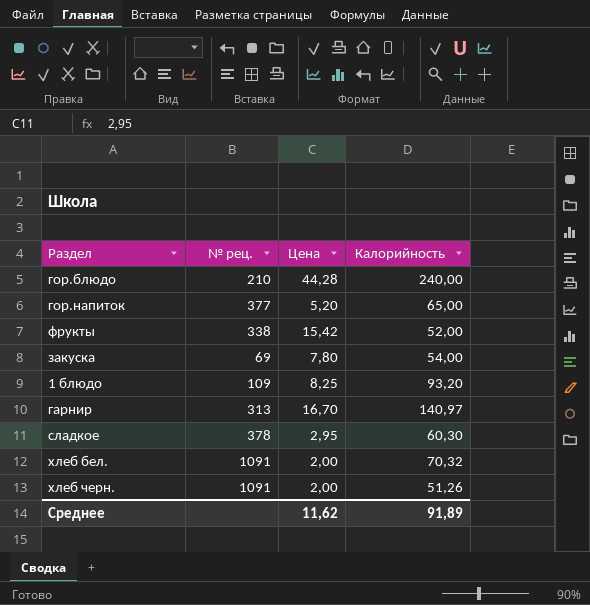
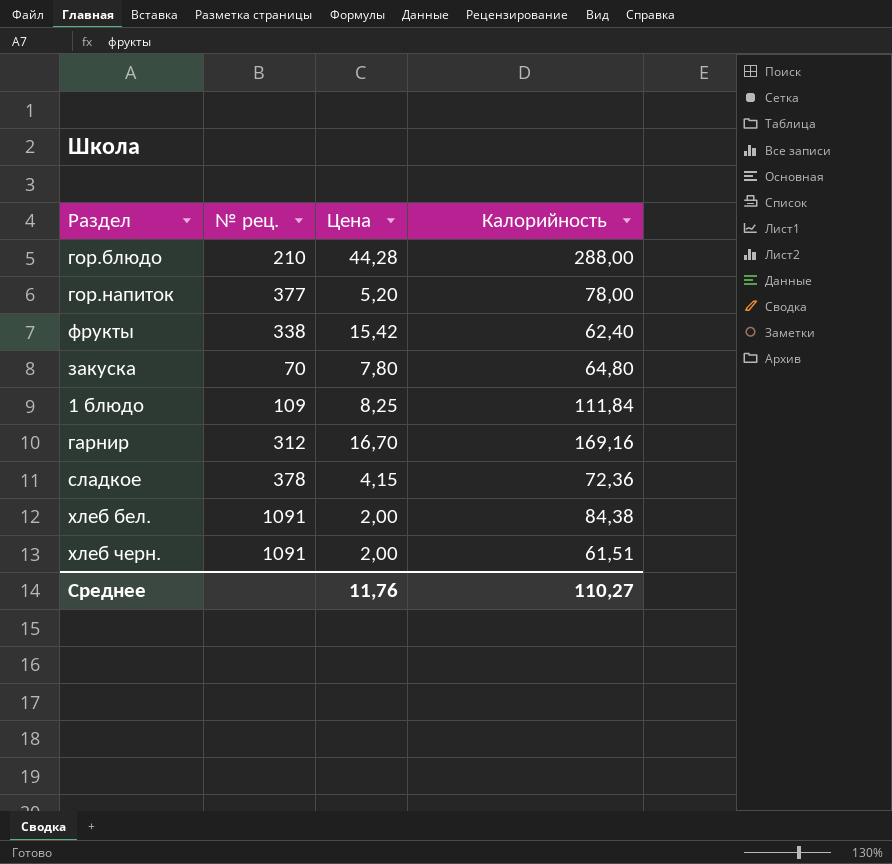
гор.блюдо | Калорийность: 240,00 -> 288,00
гор.напиток | Калорийность: 65,00 -> 78,00
фрукты | Калорийность: 52,00 -> 62,40
закуска | № рец.: 69 -> 70
закуска | Калорийность: 54,00 -> 64,80
1 блюдо | Калорийность: 93,20 -> 111,84
гарнир | № рец.: 313 -> 312
гарнир | Калорийность: 140,97 -> 169,16
сладкое | Цена: 2,95 -> 4,15
сладкое | Калорийность: 60,30 -> 72,36
хлеб бел. | Калорийность: 70,32 -> 84,38
хлеб черн. | Калорийность: 51,26 -> 61,51
Среднее | Цена: 11,62 -> 11,76
Среднее | Калорийность: 91,89 -> 110,27

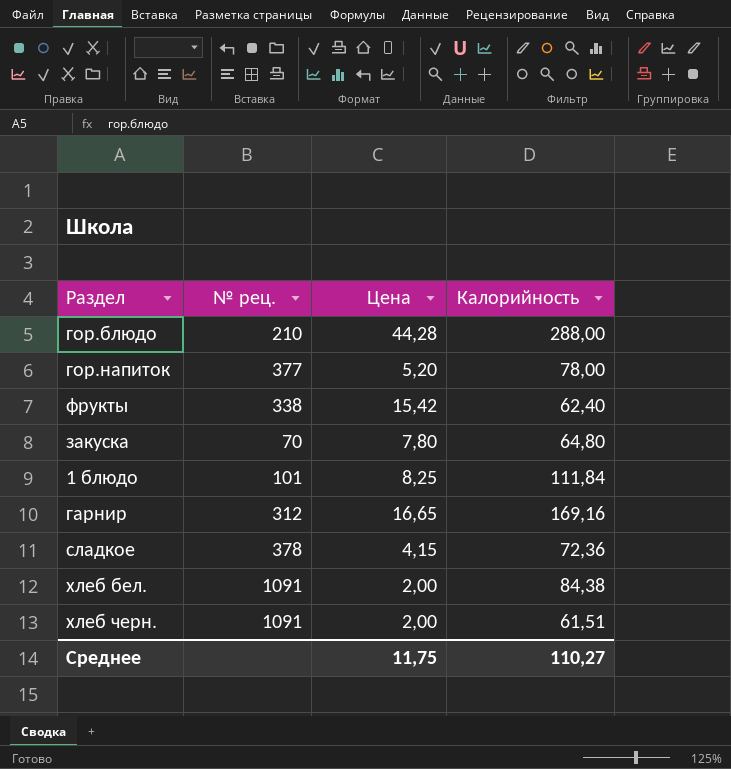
1 блюдо | № рец.: 109 -> 101
гарнир | Цена: 16,70 -> 16,65
Среднее | Цена: 11,76 -> 11,75

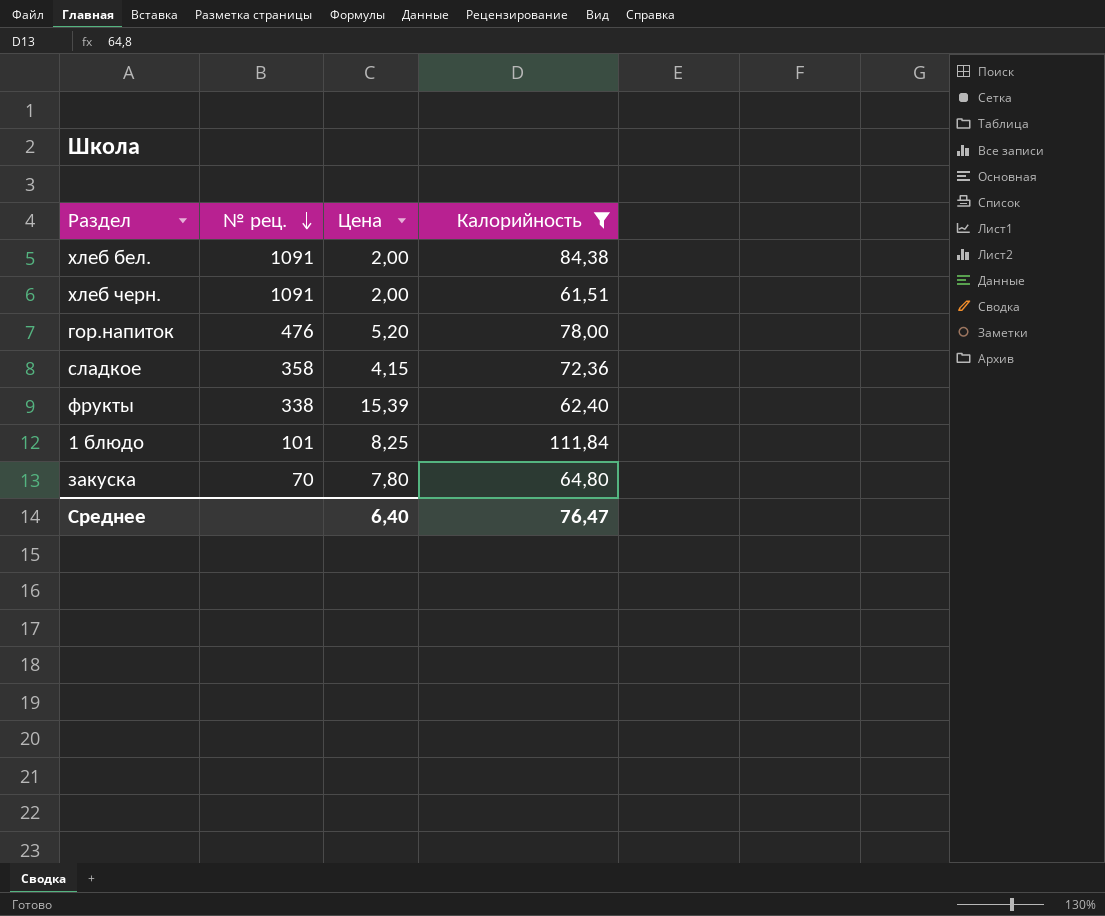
filter: none -> Калорийность <= 111,84
row order: none -> № рец. descending
гор.напиток | № рец.: 377 -> 476
сладкое | № рец.: 378 -> 358
фрукты | Цена: 15,42 -> 15,39
Среднее | Цена: 11,75 -> 6,40
Среднее | Калорийность: 110,27 -> 76,47

